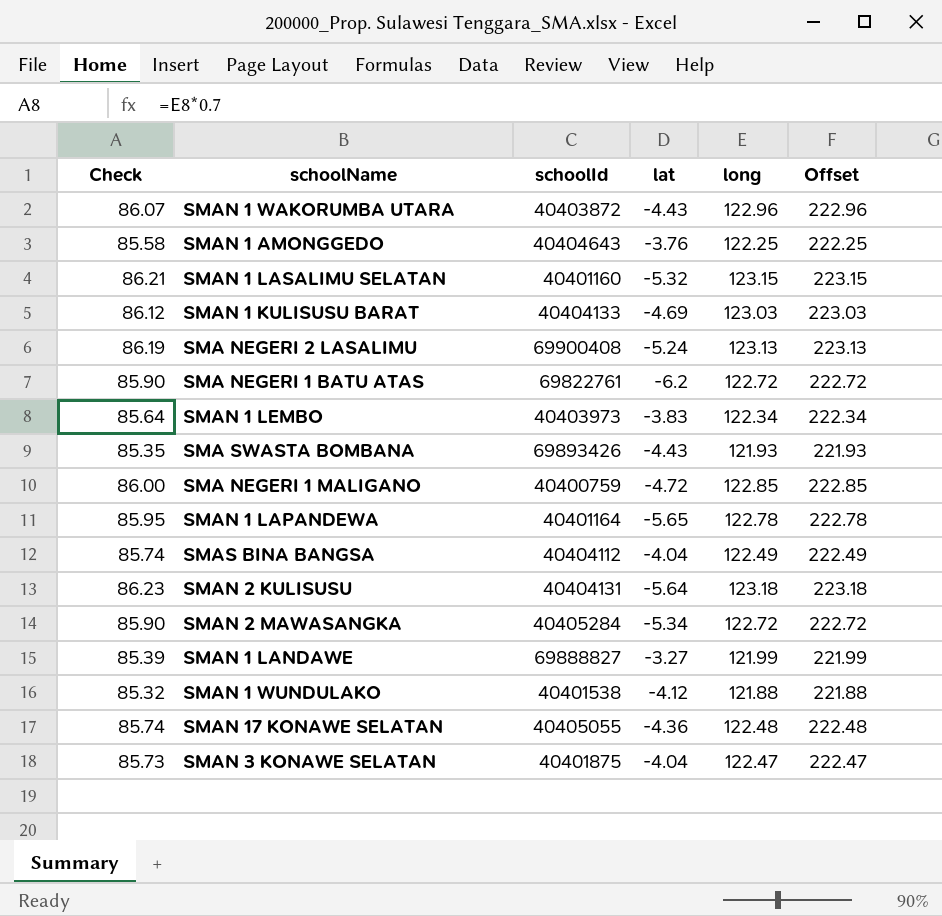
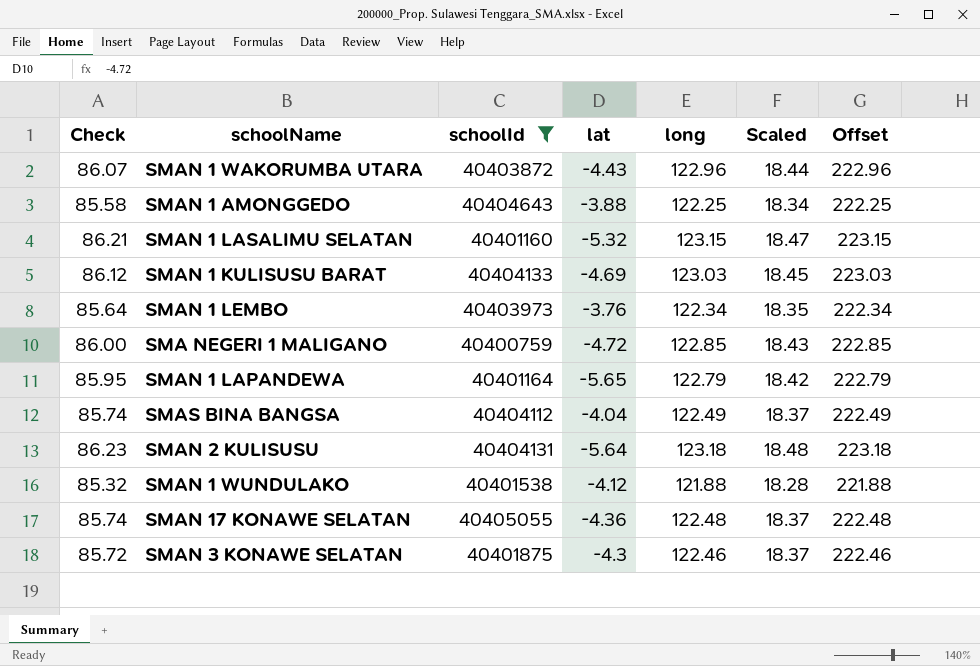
filter: none -> schoolId <= 40405055
column Scaled | formula: none -> [long] * 0.15
SMAN 1 AMONGGEDO | lat: -3.76 -> -3.88
SMAN 1 LEMBO | lat: -3.83 -> -3.76
SMAN 1 LAPANDEWA | long: 122.78 -> 122.79
SMAN 1 LAPANDEWA | Offset: 222.78 -> 222.79
SMAN 3 KONAWE SELATAN | Check: 85.73 -> 85.72
SMAN 3 KONAWE SELATAN | lat: -4.04 -> -4.3
SMAN 3 KONAWE SELATAN | long: 122.47 -> 122.46
SMAN 3 KONAWE SELATAN | Offset: 222.47 -> 222.46

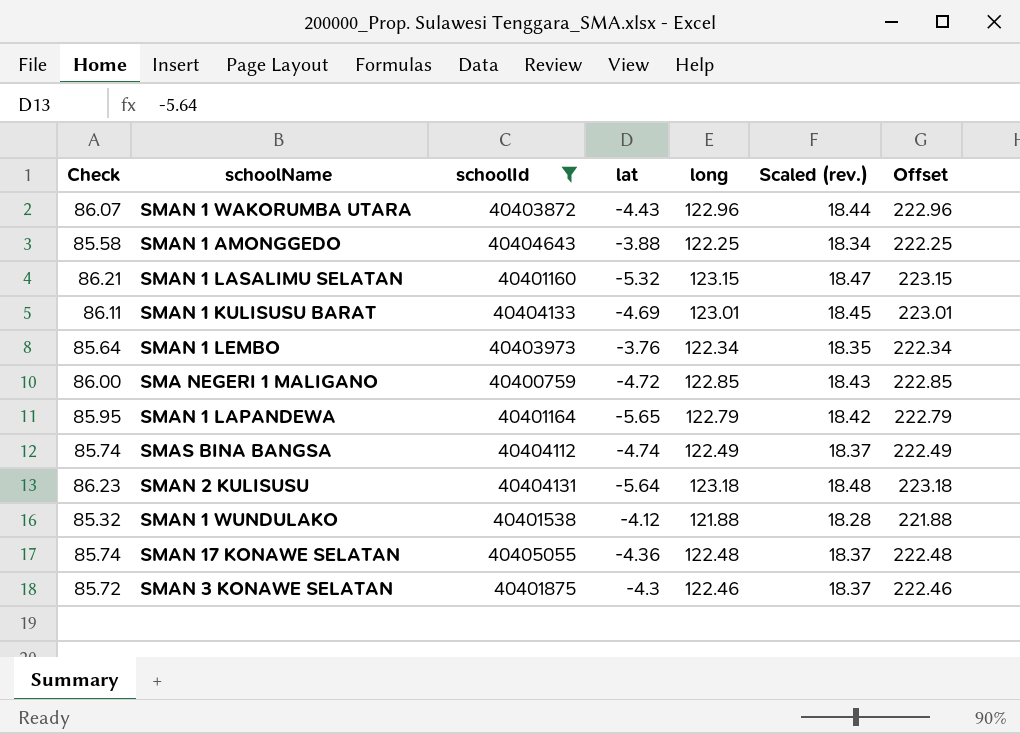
column name: Scaled -> Scaled (rev.)
SMAN 1 KULISUSU BARAT | Check: 86.12 -> 86.11
SMAN 1 KULISUSU BARAT | long: 123.03 -> 123.01
SMAN 1 KULISUSU BARAT | Offset: 223.03 -> 223.01
SMAS BINA BANGSA | lat: -4.04 -> -4.74

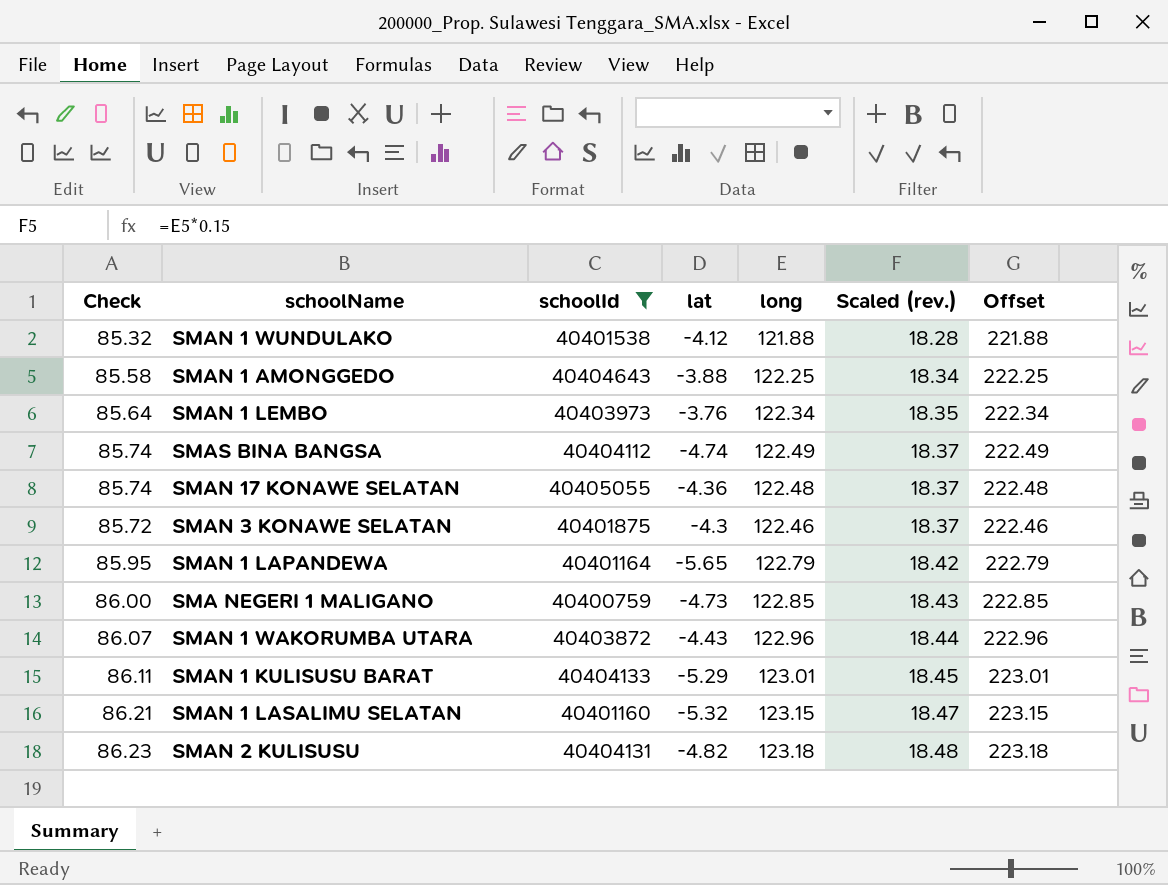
row order: none -> Scaled (rev.) ascending
SMA NEGERI 1 MALIGANO | lat: -4.72 -> -4.73
SMAN 1 KULISUSU BARAT | lat: -4.69 -> -5.29
SMAN 2 KULISUSU | lat: -5.64 -> -4.82

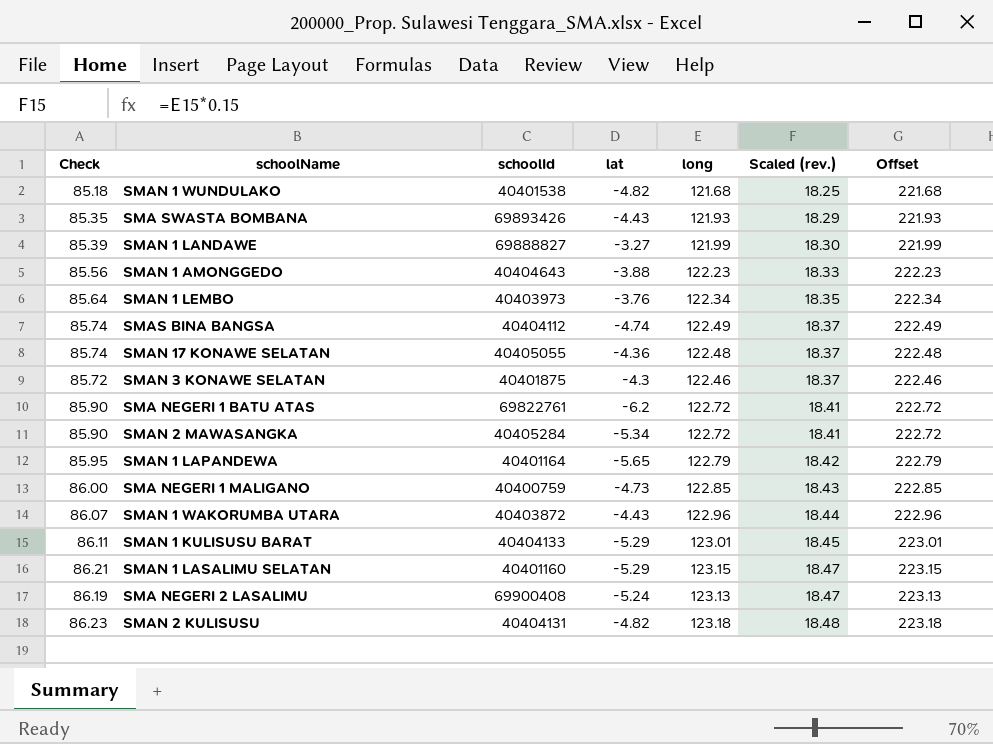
filter: schoolId <= 40405055 -> none
SMAN 1 WUNDULAKO | Check: 85.32 -> 85.18
SMAN 1 WUNDULAKO | lat: -4.12 -> -4.82
SMAN 1 WUNDULAKO | long: 121.88 -> 121.68
SMAN 1 WUNDULAKO | Scaled (rev.): 18.28 -> 18.25
SMAN 1 WUNDULAKO | Offset: 221.88 -> 221.68
SMAN 1 AMONGGEDO | Check: 85.58 -> 85.56
SMAN 1 AMONGGEDO | long: 122.25 -> 122.23
SMAN 1 AMONGGEDO | Scaled (rev.): 18.34 -> 18.33
SMAN 1 AMONGGEDO | Offset: 222.25 -> 222.23
SMAN 1 LASALIMU SELATAN | lat: -5.32 -> -5.29

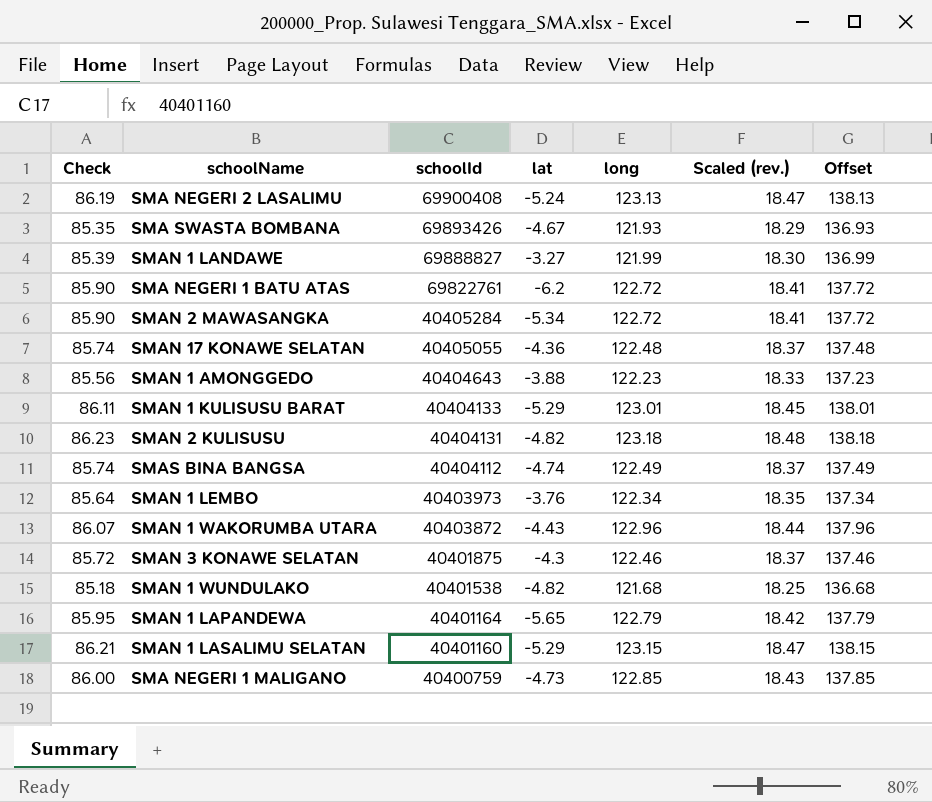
row order: Scaled (rev.) ascending -> schoolId descending
column Offset | formula: [long] + 100 -> [long] + 15
SMA SWASTA BOMBANA | lat: -4.43 -> -4.67

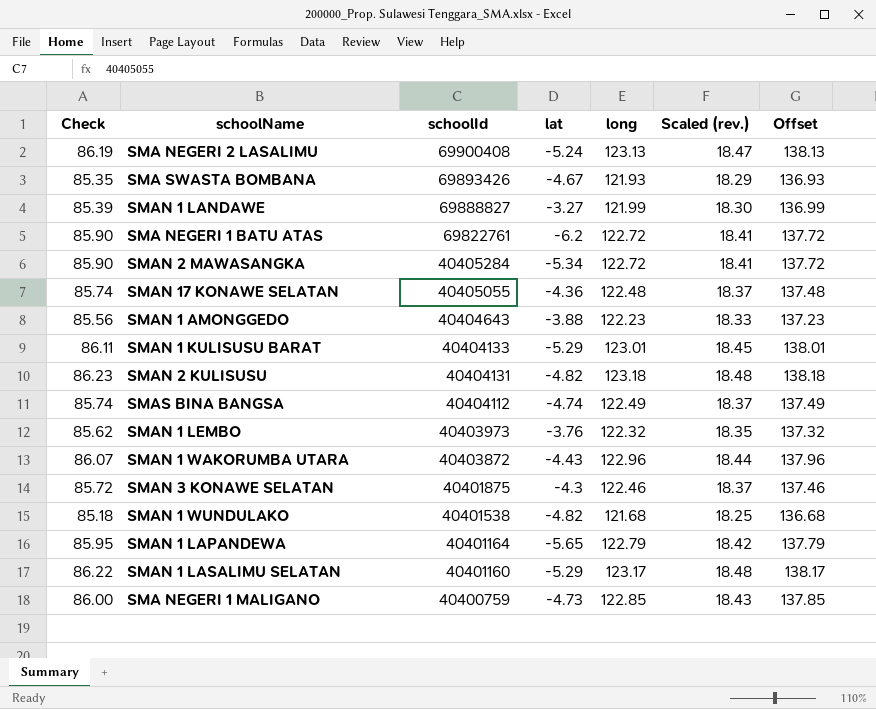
SMAN 1 LEMBO | Check: 85.64 -> 85.62
SMAN 1 LEMBO | long: 122.34 -> 122.32
SMAN 1 LEMBO | Offset: 137.34 -> 137.32
SMAN 1 LASALIMU SELATAN | Check: 86.21 -> 86.22
SMAN 1 LASALIMU SELATAN | long: 123.15 -> 123.17
SMAN 1 LASALIMU SELATAN | Scaled (rev.): 18.47 -> 18.48
SMAN 1 LASALIMU SELATAN | Offset: 138.15 -> 138.17

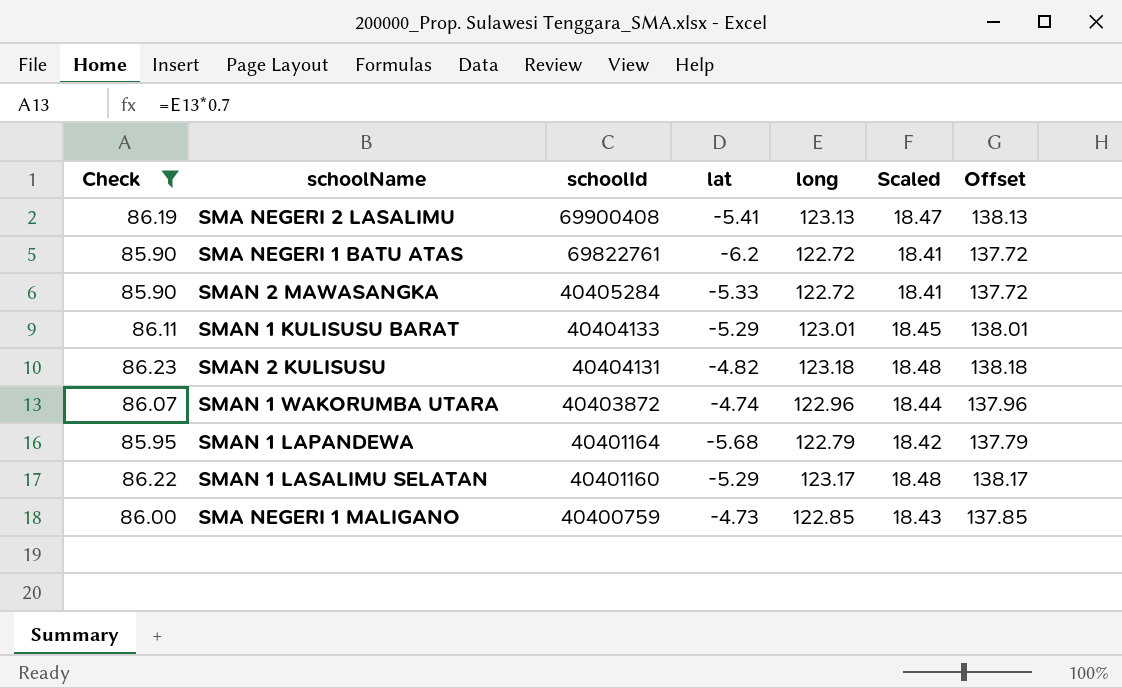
filter: none -> Check >= 85.90
column name: Scaled (rev.) -> Scaled
SMA NEGERI 2 LASALIMU | lat: -5.24 -> -5.41
SMAN 2 MAWASANGKA | lat: -5.34 -> -5.33
SMAN 1 WAKORUMBA UTARA | lat: -4.43 -> -4.74
SMAN 1 LAPANDEWA | lat: -5.65 -> -5.68

